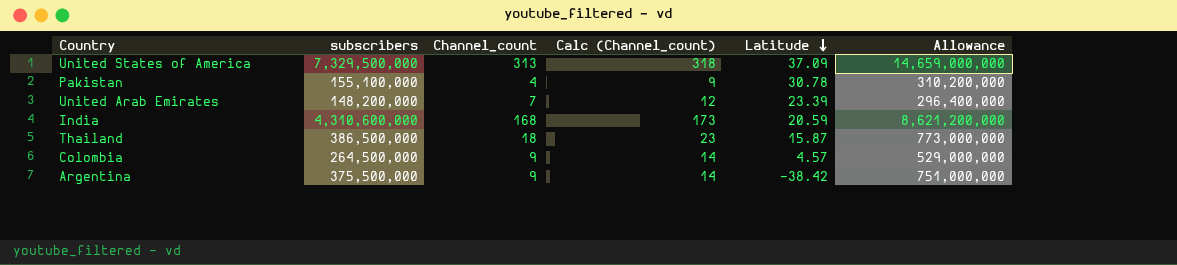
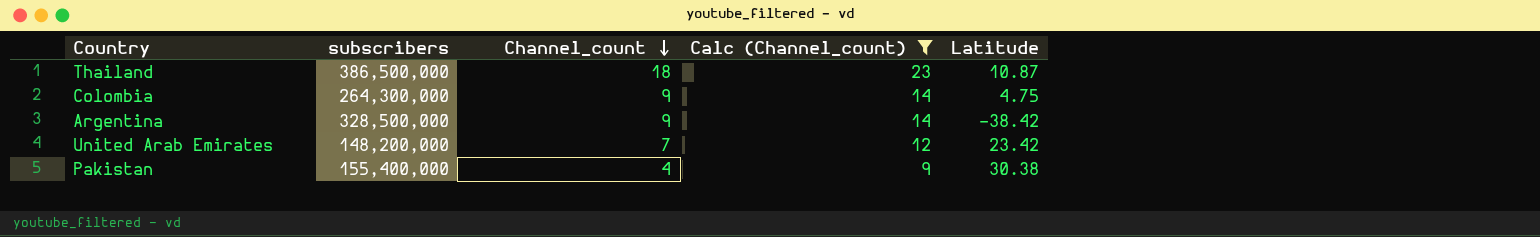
filter: none -> Calc (Channel_count) <= 23
row order: Latitude descending -> Channel_count descending
column Allowance | formula: [subscribers] * 2 -> none
Thailand | Latitude: 15.87 -> 10.87
Colombia | subscribers: 264,500,000 -> 264,300,000
Colombia | Latitude: 4.57 -> 4.75
Argentina | subscribers: 375,500,000 -> 328,500,000
United Arab Emirates | Latitude: 23.39 -> 23.42
Pakistan | subscribers: 155,100,000 -> 155,400,000
Pakistan | Latitude: 30.78 -> 30.38

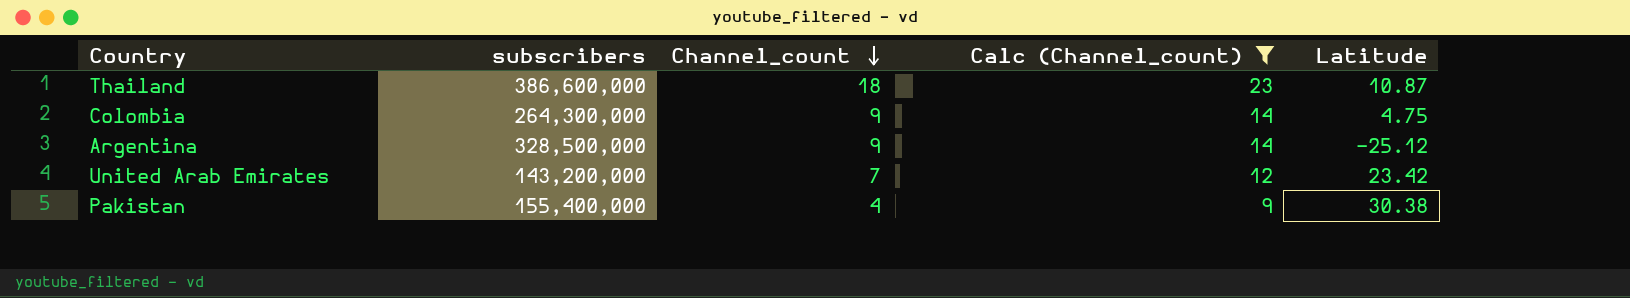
Thailand | subscribers: 386,500,000 -> 386,600,000
Argentina | Latitude: -38.42 -> -25.12
United Arab Emirates | subscribers: 148,200,000 -> 143,200,000

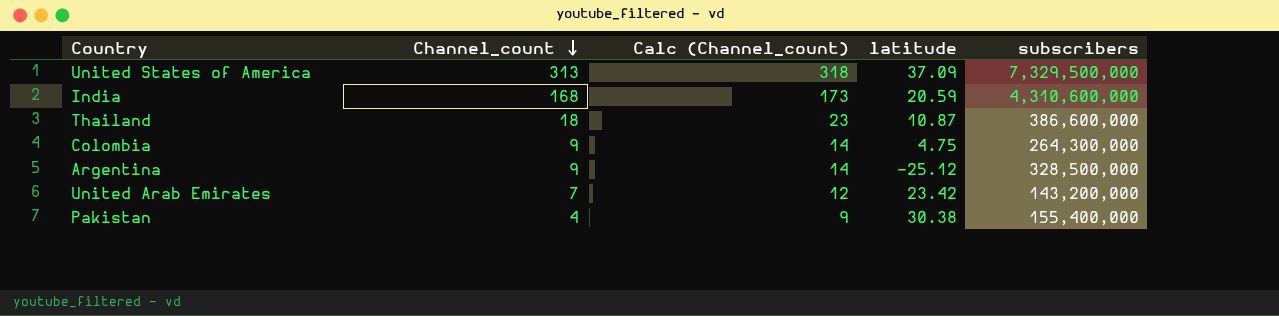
filter: Calc (Channel_count) <= 23 -> none
column name: Latitude -> latitude
column subscribers | position: 2 -> 5

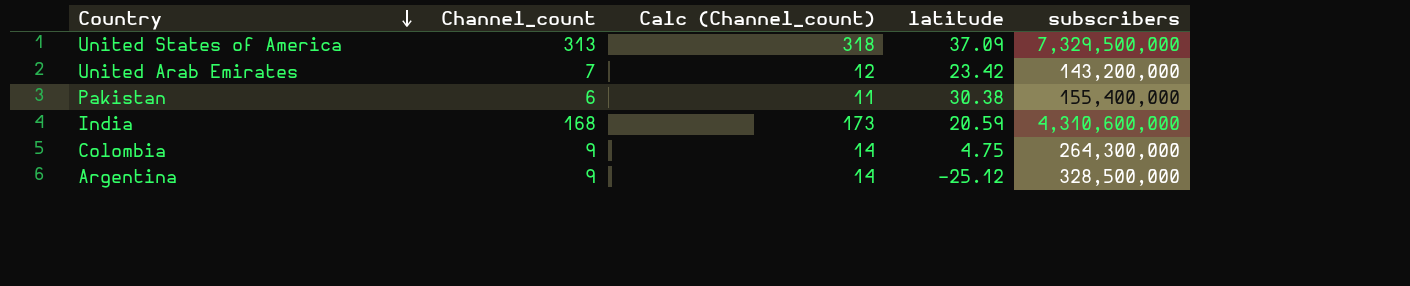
row order: Channel_count descending -> Country descending
row Thailand: 18 | 23 | 10.87 | 386,600,000 -> none
Pakistan | Channel_count: 4 -> 6
Pakistan | Calc (Channel_count): 9 -> 11

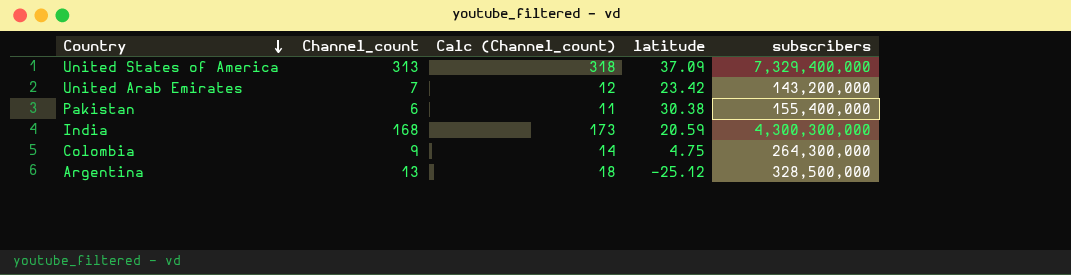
United States of America | subscribers: 7,329,500,000 -> 7,329,400,000
India | subscribers: 4,310,600,000 -> 4,300,300,000
Argentina | Channel_count: 9 -> 13
Argentina | Calc (Channel_count): 14 -> 18

